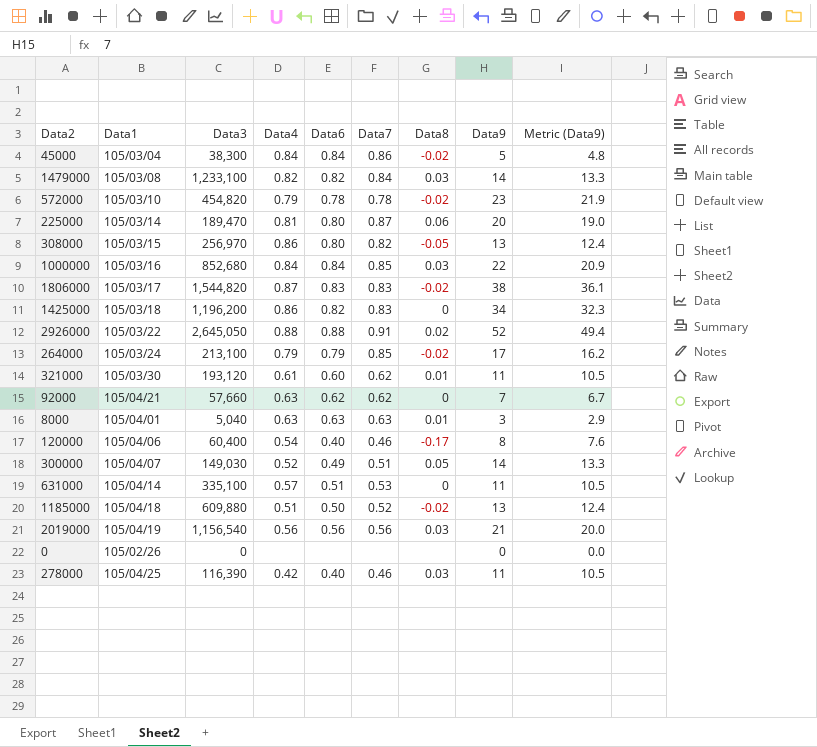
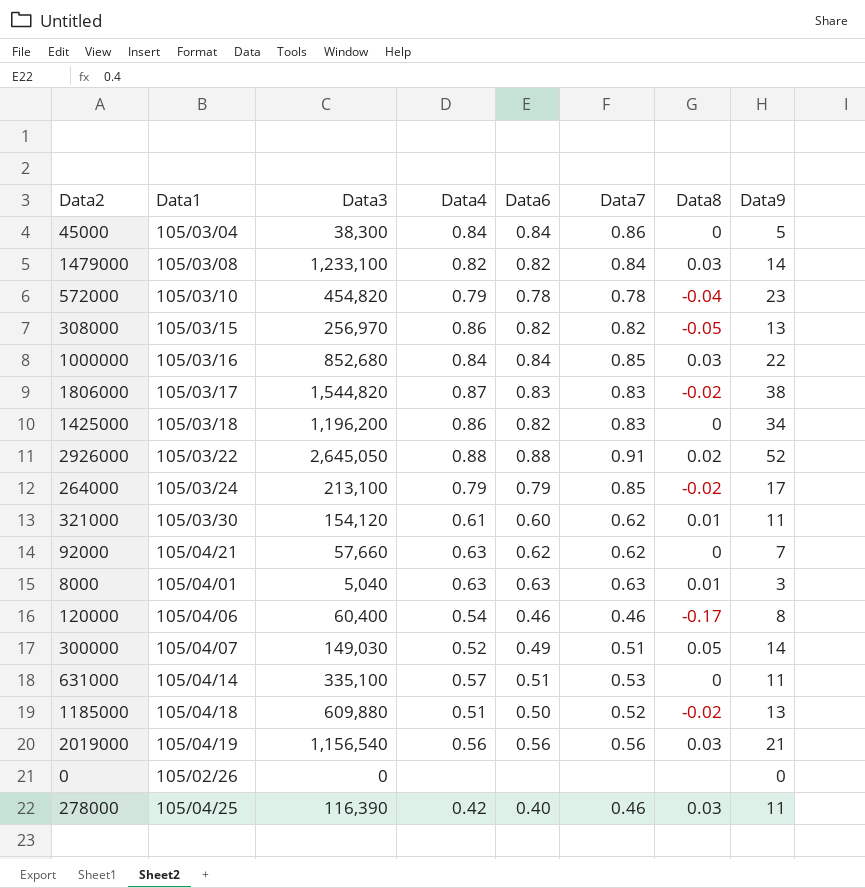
column Metric (Data9) | formula: [Data9] * 0.95 -> none
row 225000: 105/03/14 | 189,470 | 0.81 | 0.80 | 0.87 | 0.06 | 20 | 19.0 -> none
45000 | Data8: -0.02 -> 0
572000 | Data8: -0.02 -> -0.04
308000 | Data6: 0.80 -> 0.82
321000 | Data3: 193,120 -> 154,120
120000 | Data6: 0.40 -> 0.46

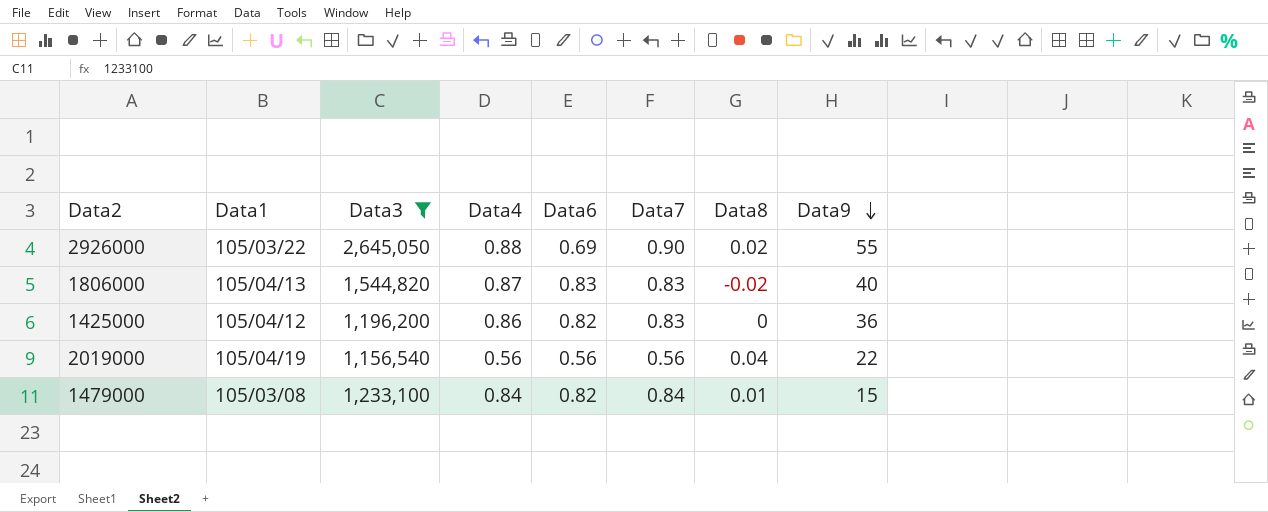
filter: none -> Data3 >= 1,156,540
row order: none -> Data9 descending
2926000 | Data6: 0.88 -> 0.69
2926000 | Data7: 0.91 -> 0.90
2926000 | Data9: 52 -> 55
1806000 | Data1: 105/03/17 -> 105/04/13
1806000 | Data9: 38 -> 40
1425000 | Data1: 105/03/18 -> 105/04/12
1425000 | Data9: 34 -> 36
2019000 | Data8: 0.03 -> 0.04
2019000 | Data9: 21 -> 22
1479000 | Data4: 0.82 -> 0.84
1479000 | Data8: 0.03 -> 0.01
1479000 | Data9: 14 -> 15

